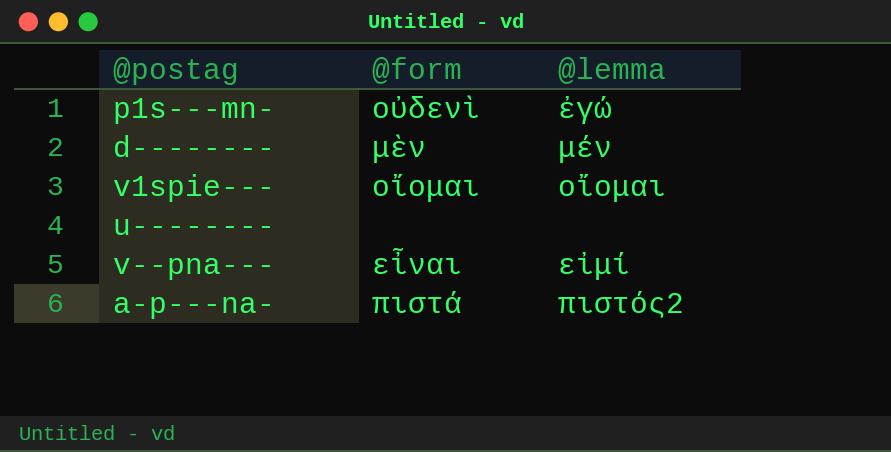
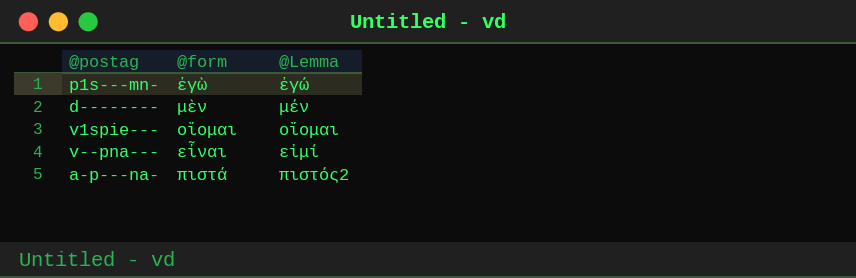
column name: @lemma -> @Lemma
row u--------: none | none -> none
p1s---mn- | @form: οὐδενὶ -> ἐγὼ

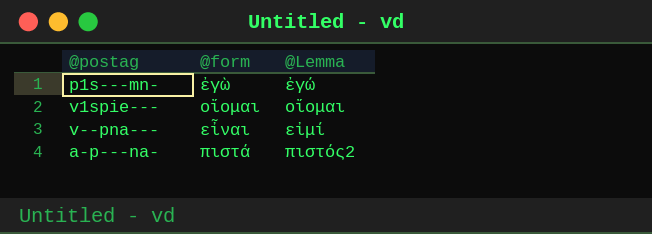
row d--------: μὲν | μέν -> none

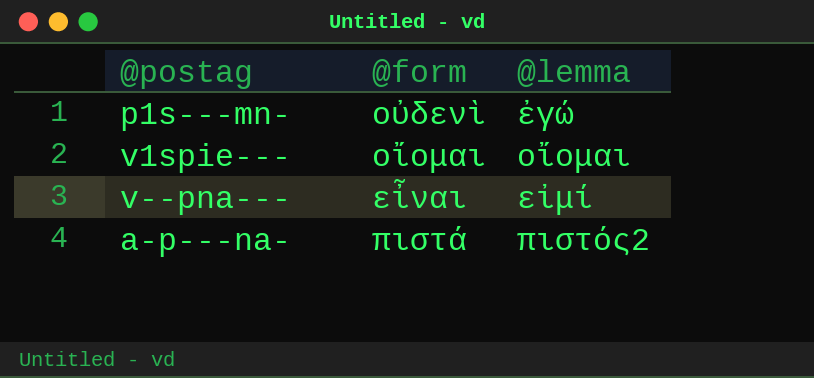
column name: @Lemma -> @lemma
p1s---mn- | @form: ἐγὼ -> οὐδενὶ

